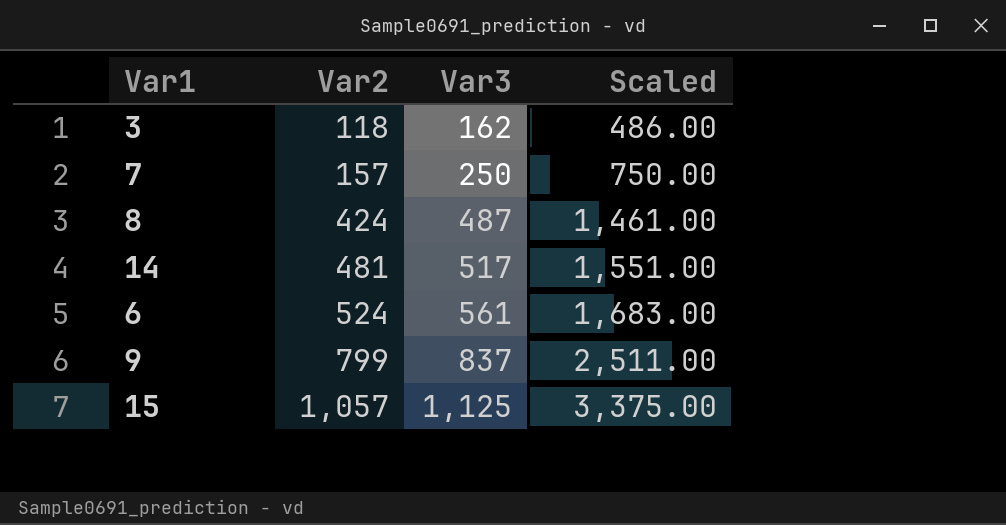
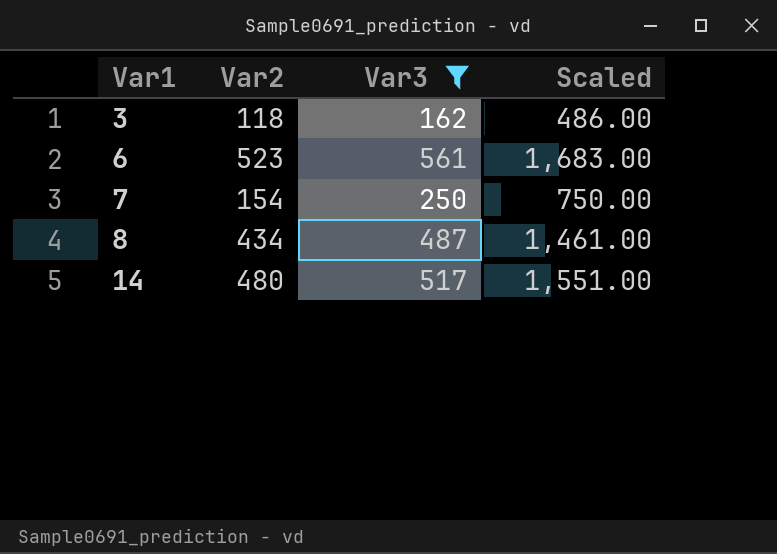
filter: none -> Var3 <= 561
row order: Var2 ascending -> Var1 ascending
6 | Var2: 524 -> 523
7 | Var2: 157 -> 154
8 | Var2: 424 -> 434
14 | Var2: 481 -> 480

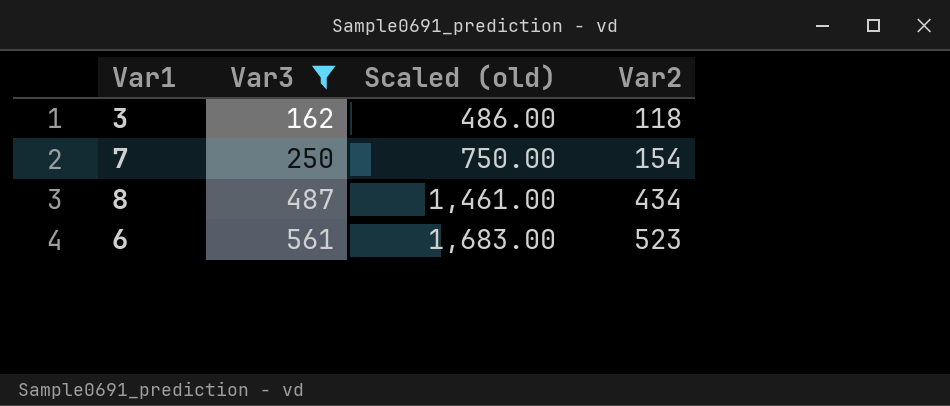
row order: Var1 ascending -> Var3 ascending
column name: Scaled -> Scaled (old)
column Var2 | position: 2 -> 4
row 14: 480 | 517 | 1,551.00 -> none

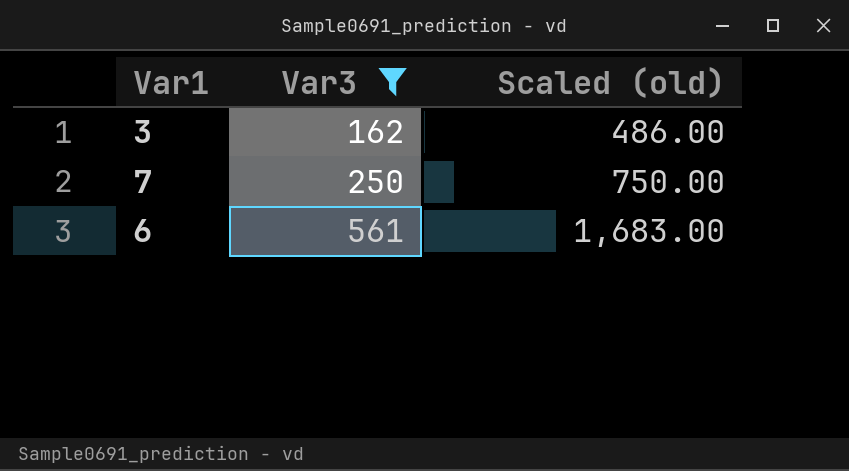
column Var2 | position: 4 -> none
row 8: 487 | 1,461.00 | 434 -> none

